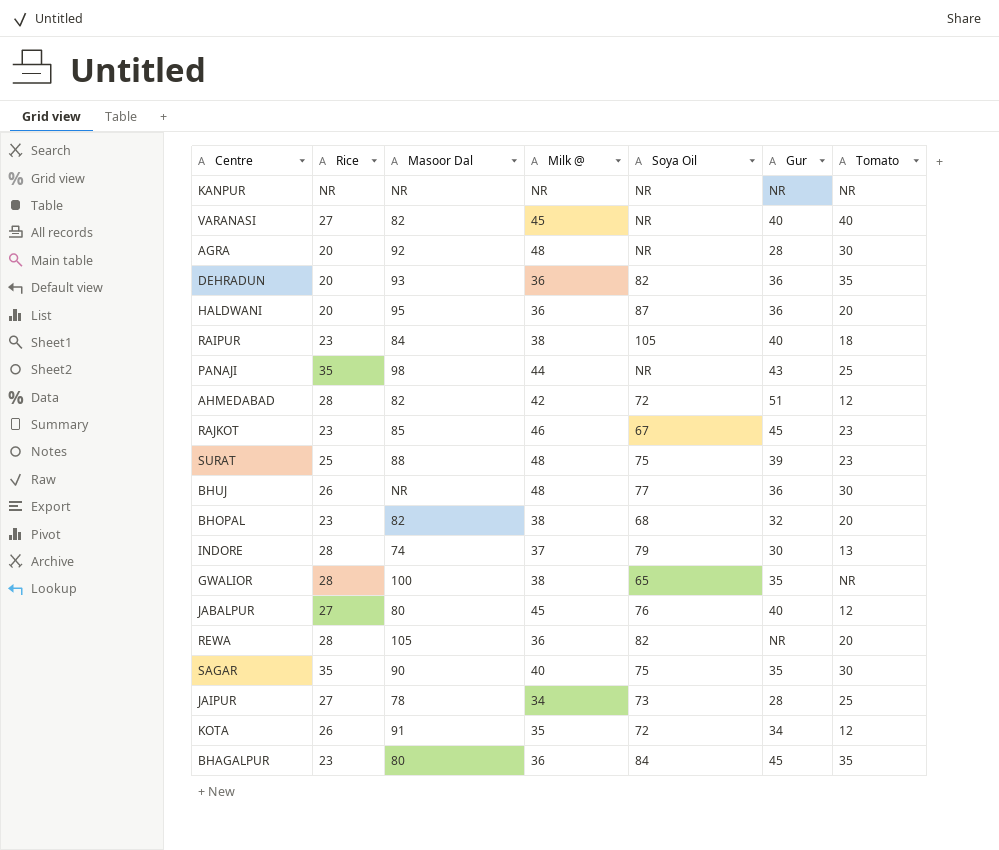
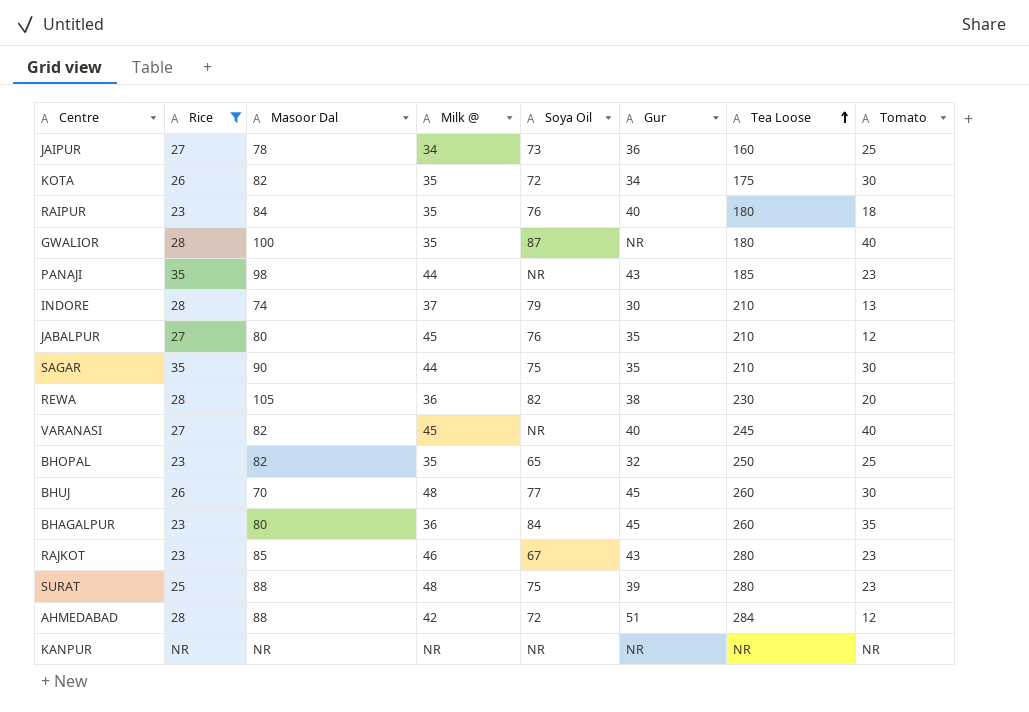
filter: none -> Rice != 20
row order: none -> Tea Loose ascending
column Tea Loose | position: none -> 7
JAIPUR | Gur: 28 -> 36
KOTA | Masoor Dal: 91 -> 82
KOTA | Tomato: 12 -> 30
RAIPUR | Milk @: 38 -> 35
RAIPUR | Soya Oil: 105 -> 76
GWALIOR | Milk @: 38 -> 35
GWALIOR | Soya Oil: 65 -> 87
GWALIOR | Gur: 35 -> NR
GWALIOR | Tomato: NR -> 40
PANAJI | Tomato: 25 -> 23
JABALPUR | Gur: 40 -> 35
SAGAR | Milk @: 40 -> 44
REWA | Gur: NR -> 38
BHOPAL | Milk @: 38 -> 35
BHOPAL | Soya Oil: 68 -> 65
BHOPAL | Tomato: 20 -> 25
BHUJ | Masoor Dal: NR -> 70
BHUJ | Gur: 36 -> 45
RAJKOT | Gur: 45 -> 43
AHMEDABAD | Masoor Dal: 82 -> 88

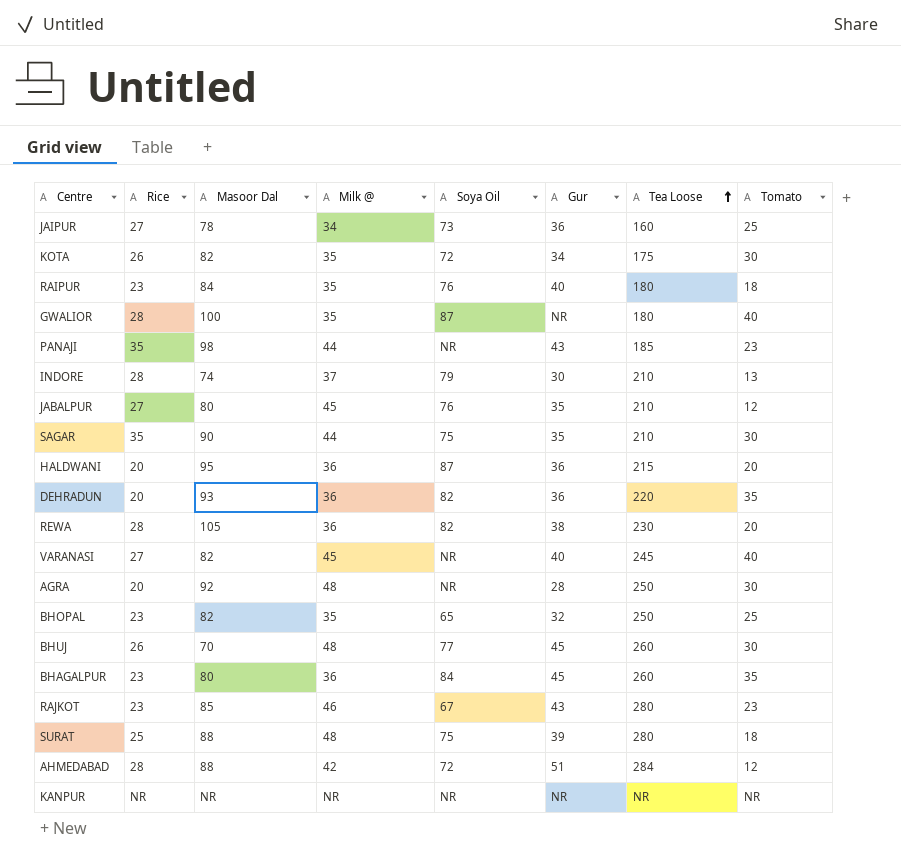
filter: Rice != 20 -> none
SURAT | Tomato: 23 -> 18

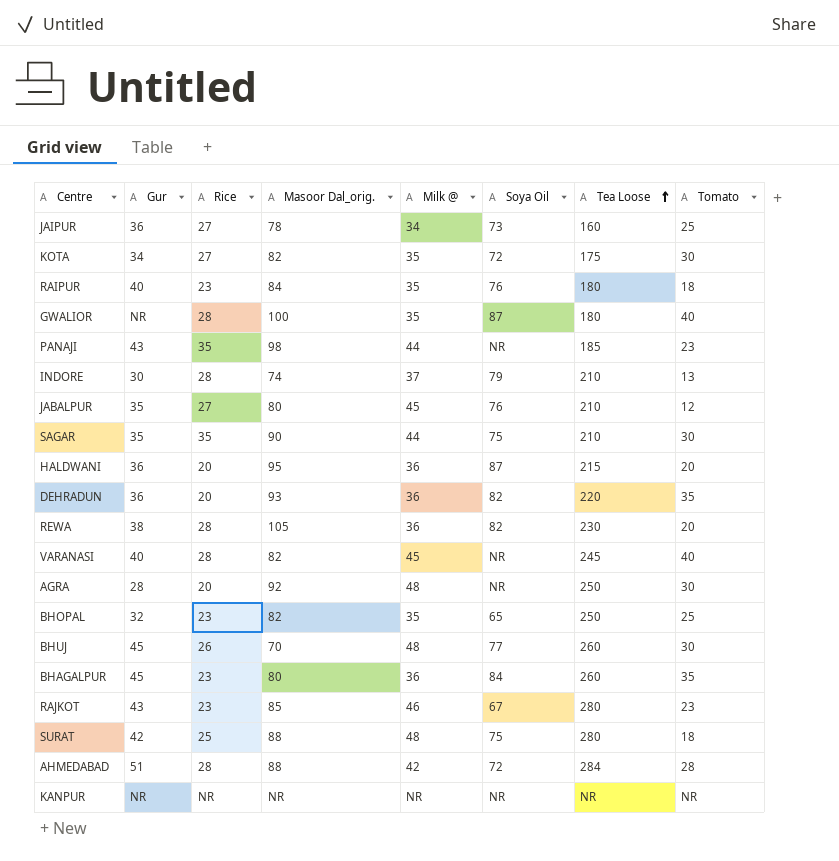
column Gur | position: 6 -> 2
column name: Masoor Dal -> Masoor Dal_orig.
KOTA | Rice: 26 -> 27
VARANASI | Rice: 27 -> 28
SURAT | Gur: 39 -> 42
AHMEDABAD | Tomato: 12 -> 28

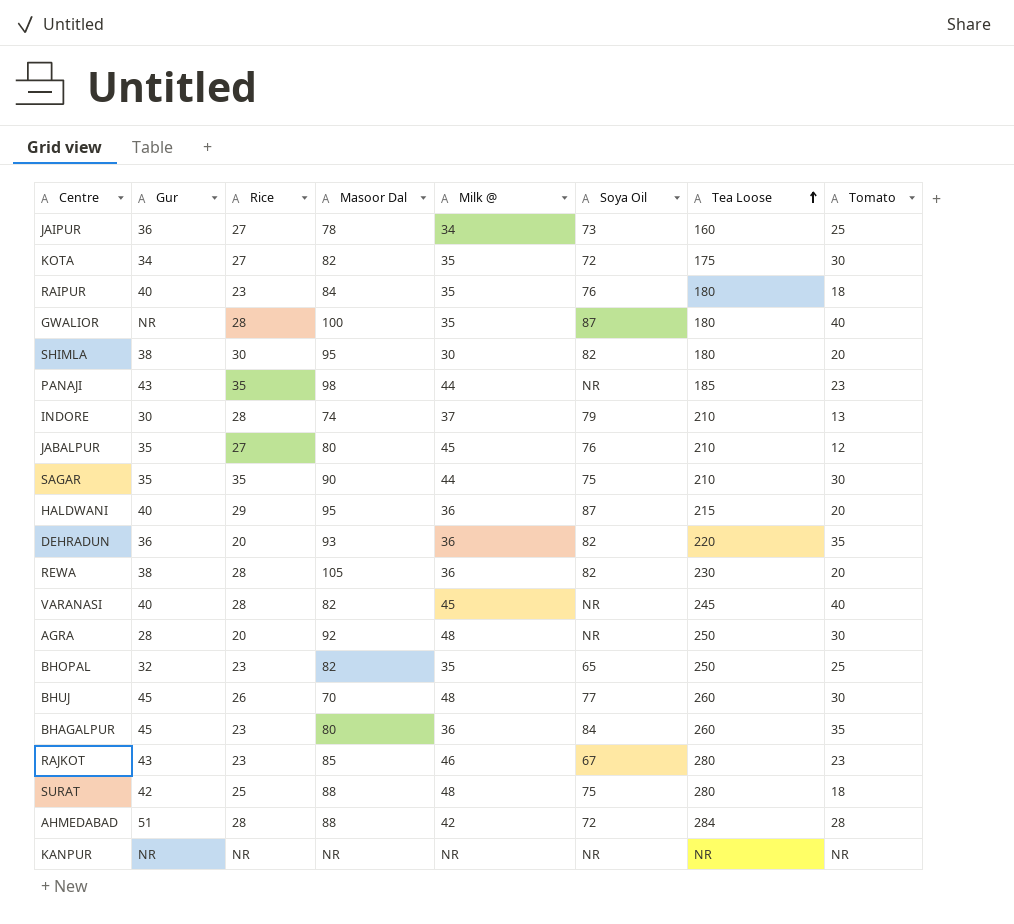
column name: Masoor Dal_orig. -> Masoor Dal
row SHIMLA: none -> 38 | 30 | 95 | 30 | 82 | 180 | 20
HALDWANI | Gur: 36 -> 40
HALDWANI | Rice: 20 -> 29

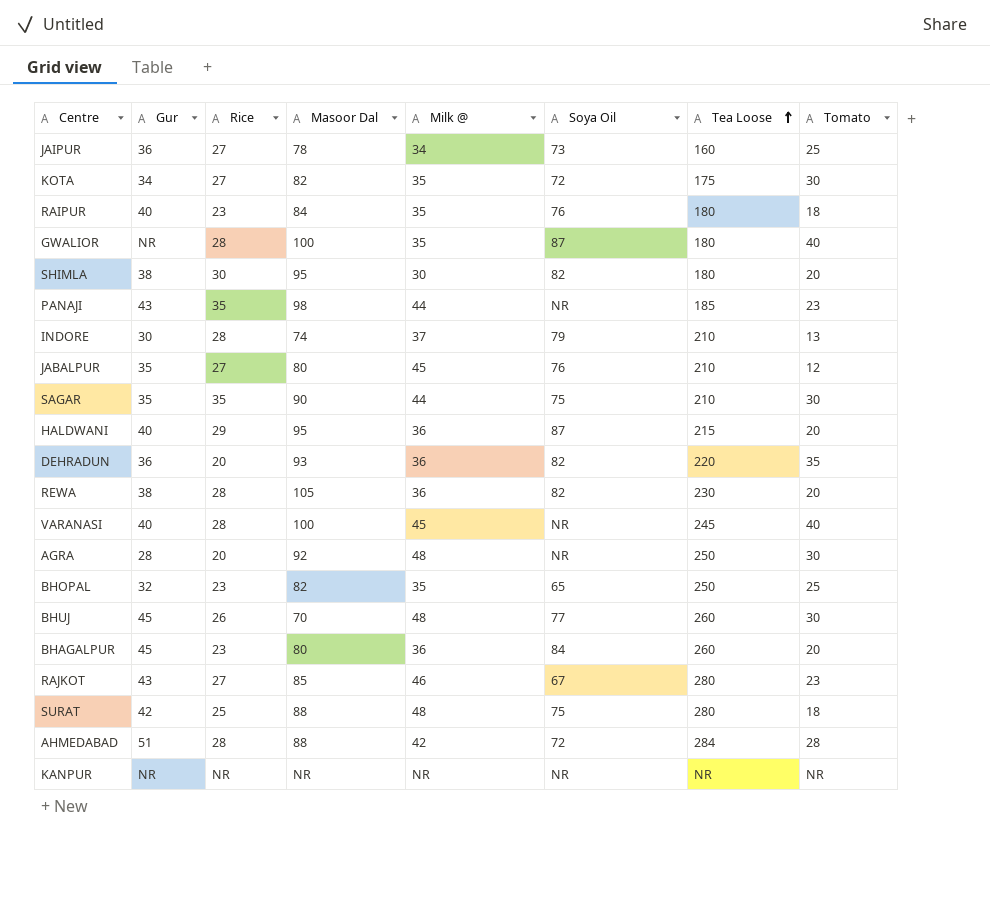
VARANASI | Masoor Dal: 82 -> 100
BHAGALPUR | Tomato: 35 -> 20
RAJKOT | Rice: 23 -> 27

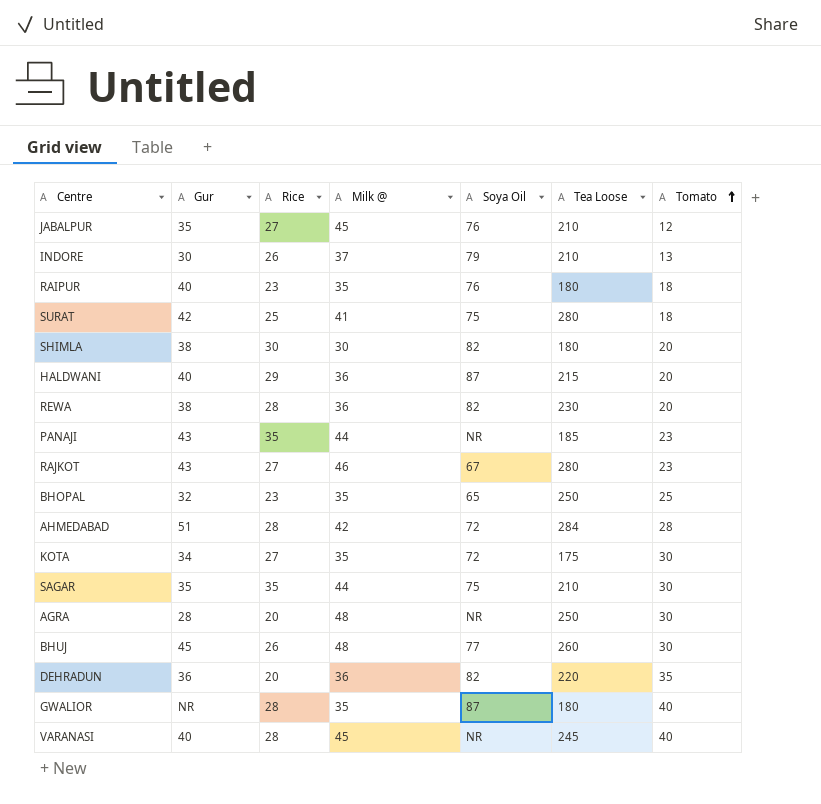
row order: Tea Loose ascending -> Tomato ascending
column Masoor Dal | position: 4 -> none
row JAIPUR: 36 | 27 | 78 | 34 | 73 | 160 | 25 -> none
row BHAGALPUR: 45 | 23 | 80 | 36 | 84 | 260 | 20 -> none
row KANPUR: NR | NR | NR | NR | NR | NR | NR -> none
INDORE | Rice: 28 -> 26
SURAT | Milk @: 48 -> 41

